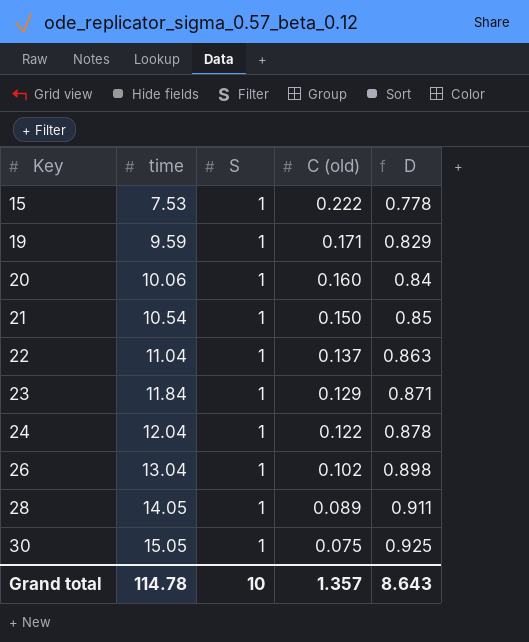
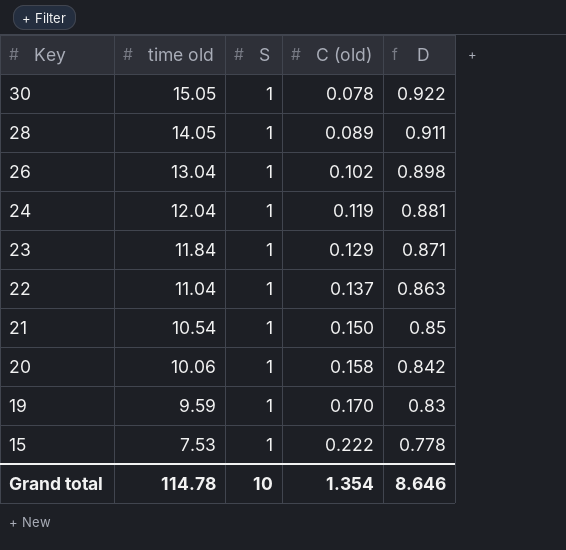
row order: Key ascending -> Key descending
column name: time -> time old
30 | C (old): 0.075 -> 0.078
30 | D: 0.925 -> 0.922
24 | C (old): 0.122 -> 0.119
24 | D: 0.878 -> 0.881
20 | C (old): 0.160 -> 0.158
20 | D: 0.84 -> 0.842
19 | C (old): 0.171 -> 0.170
19 | D: 0.829 -> 0.83
Grand total | C (old): 1.357 -> 1.354
Grand total | D: 8.643 -> 8.646

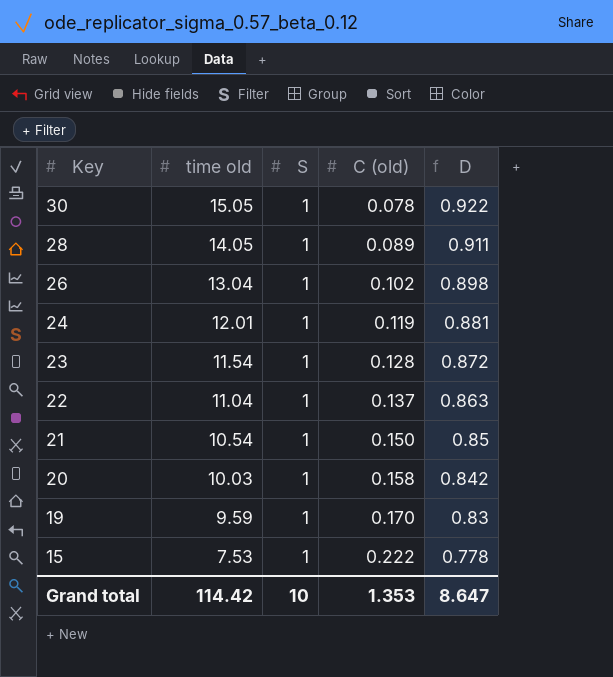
24 | time old: 12.04 -> 12.01
23 | time old: 11.84 -> 11.54
23 | C (old): 0.129 -> 0.128
23 | D: 0.871 -> 0.872
20 | time old: 10.06 -> 10.03
Grand total | time old: 114.78 -> 114.42
Grand total | C (old): 1.354 -> 1.353
Grand total | D: 8.646 -> 8.647

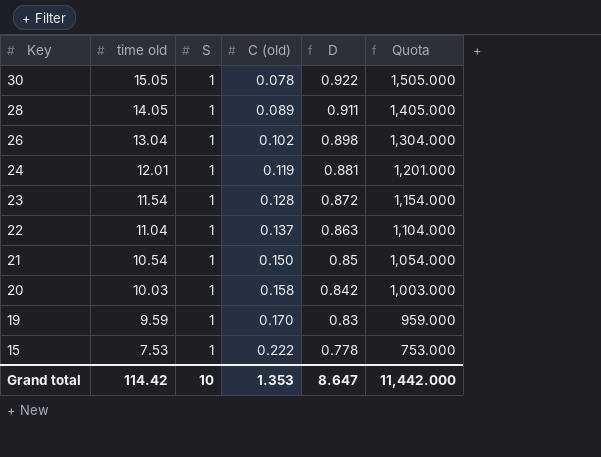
column Quota | formula: none -> [time old] * 100

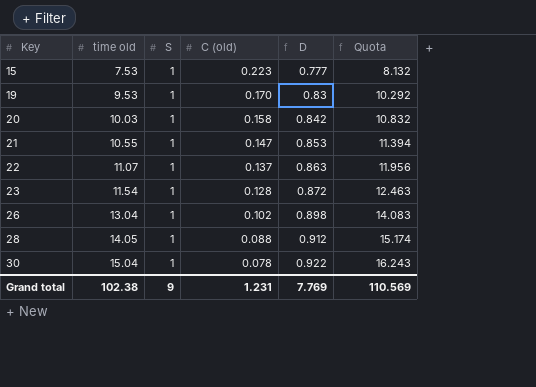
row order: Key descending -> Key ascending
column Quota | formula: [time old] * 100 -> [time old] * 1.08
row 24: 12.01 | 1 | 0.119 | 0.881 | 1,201.000 -> none
15 | C (old): 0.222 -> 0.223
15 | D: 0.778 -> 0.777
19 | time old: 9.59 -> 9.53
21 | time old: 10.54 -> 10.55
21 | C (old): 0.150 -> 0.147
21 | D: 0.85 -> 0.853
22 | time old: 11.04 -> 11.07
28 | C (old): 0.089 -> 0.088
28 | D: 0.911 -> 0.912
30 | time old: 15.05 -> 15.04
Grand total | time old: 114.42 -> 102.38
Grand total | S: 10 -> 9
Grand total | C (old): 1.353 -> 1.231
Grand total | D: 8.647 -> 7.769
Grand total | Quota: 11,442.000 -> 110.569

